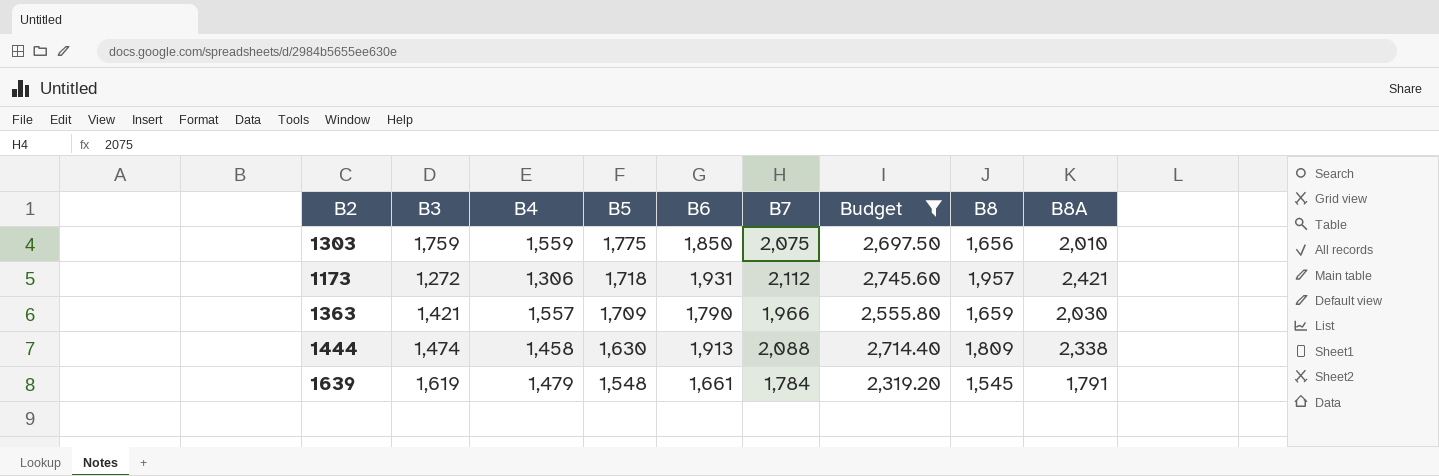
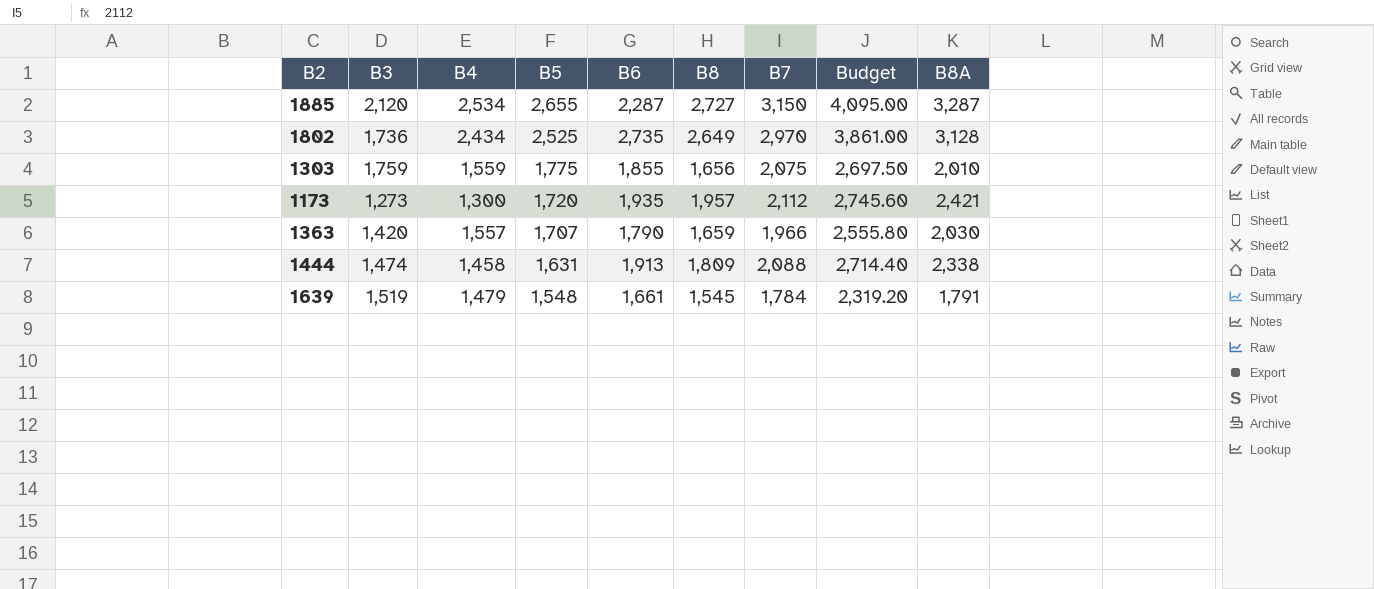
filter: Budget <= 2,745.60 -> none
column B8 | position: 8 -> 6
1303 | B6: 1,850 -> 1,855
1173 | B3: 1,272 -> 1,273
1173 | B4: 1,306 -> 1,300
1173 | B5: 1,718 -> 1,720
1173 | B6: 1,931 -> 1,935
1363 | B3: 1,421 -> 1,420
1363 | B5: 1,709 -> 1,707
1444 | B5: 1,630 -> 1,631
1639 | B3: 1,619 -> 1,519

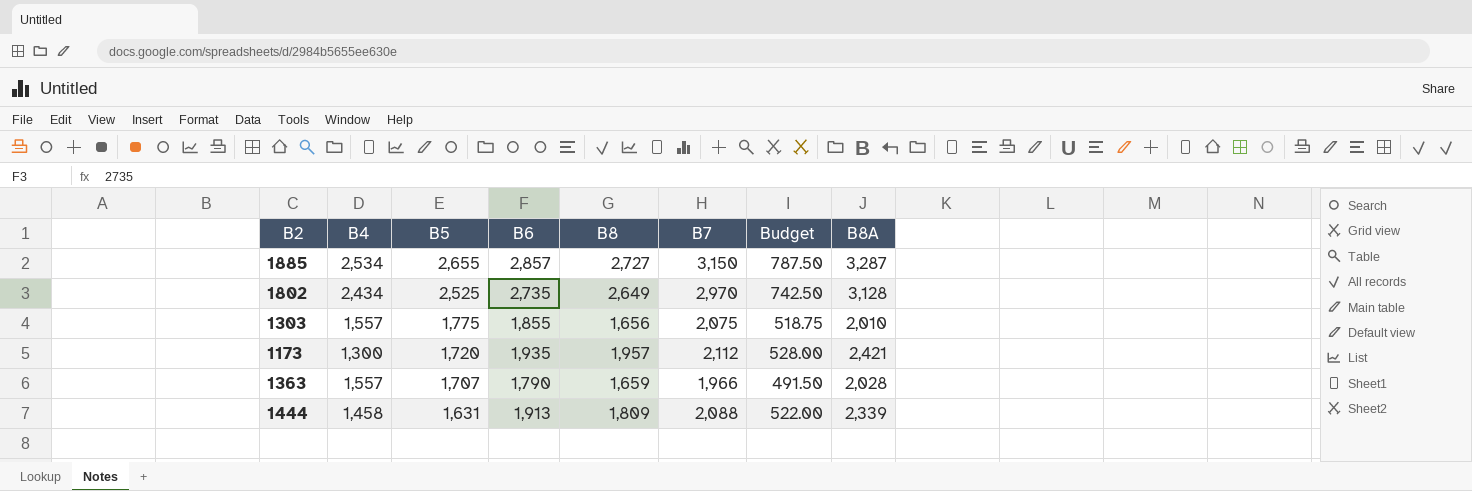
column B3 | position: 2 -> none
column Budget | formula: [B7] * 1.3 -> [B7] * 0.25
row 1639: 1,519 | 1,479 | 1,548 | 1,661 | 1,545 | 1,784 | 2,319.20 | 1,791 -> none
1885 | B6: 2,287 -> 2,857
1303 | B4: 1,559 -> 1,557
1363 | B8A: 2,030 -> 2,028
1444 | B8A: 2,338 -> 2,339

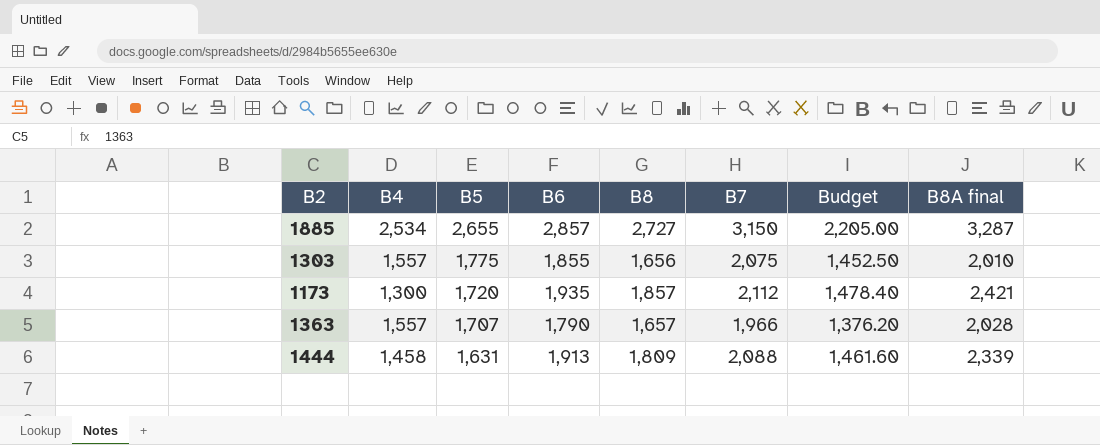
column Budget | formula: [B7] * 0.25 -> [B7] * 0.7
column name: B8A -> B8A final
row 1802: 2,434 | 2,525 | 2,735 | 2,649 | 2,970 | 742.50 | 3,128 -> none
1173 | B8: 1,957 -> 1,857
1363 | B8: 1,659 -> 1,657

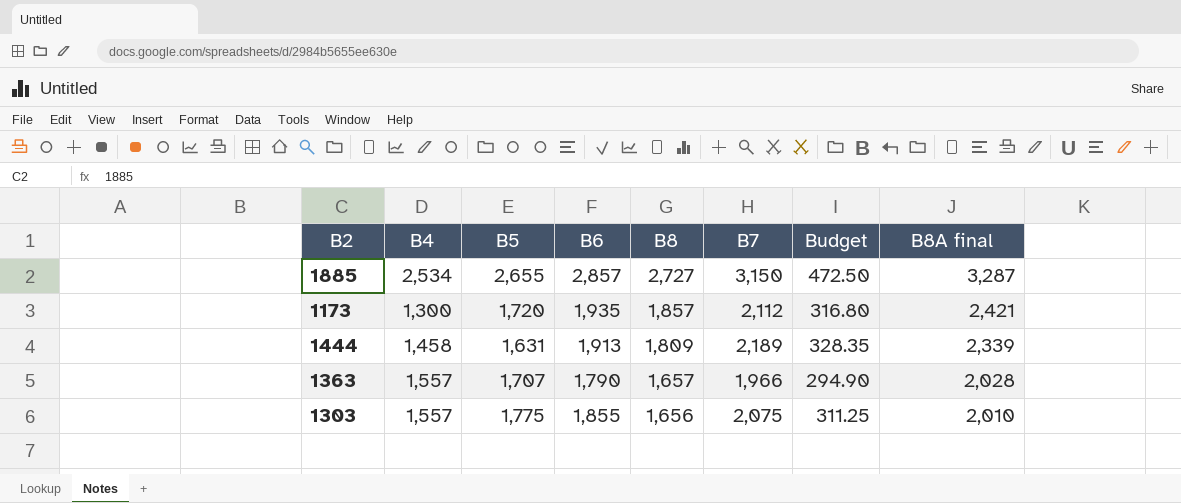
row order: B5 descending -> B8 descending
column Budget | formula: [B7] * 0.7 -> [B7] * 0.15
1444 | B7: 2,088 -> 2,189

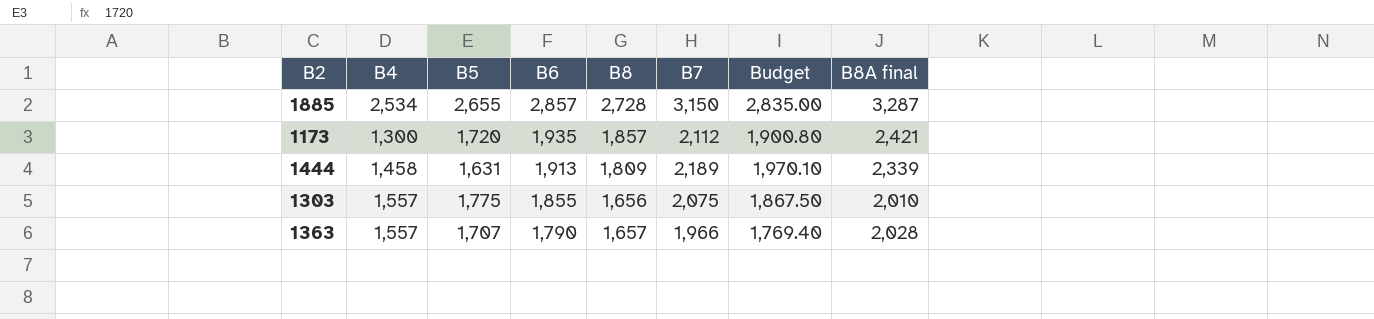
row order: B8 descending -> B6 descending
column Budget | formula: [B7] * 0.15 -> [B7] * 0.9
1885 | B8: 2,727 -> 2,728

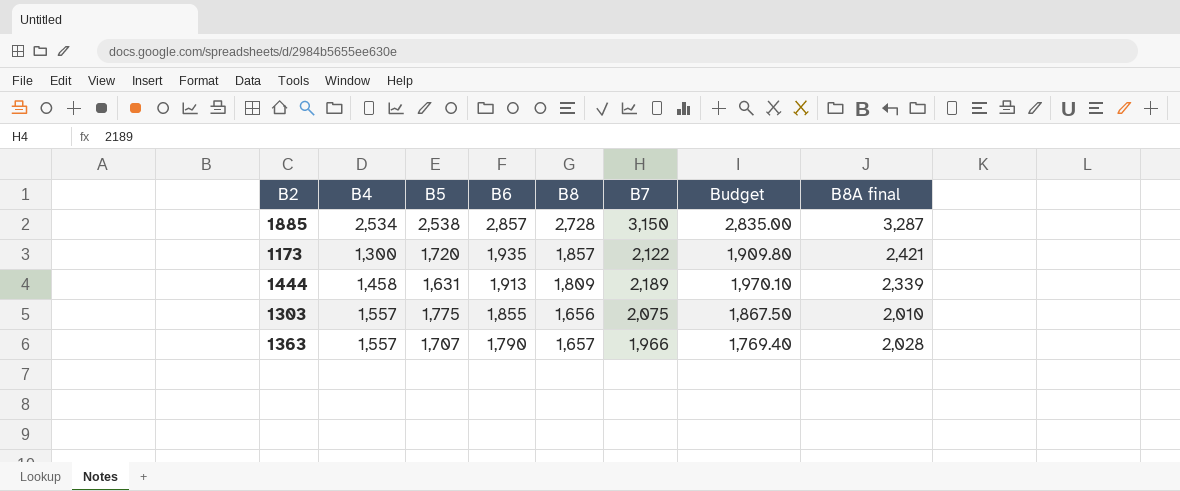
1885 | B5: 2,655 -> 2,538
1173 | B7: 2,112 -> 2,122
1173 | Budget: 1,900.80 -> 1,909.80

